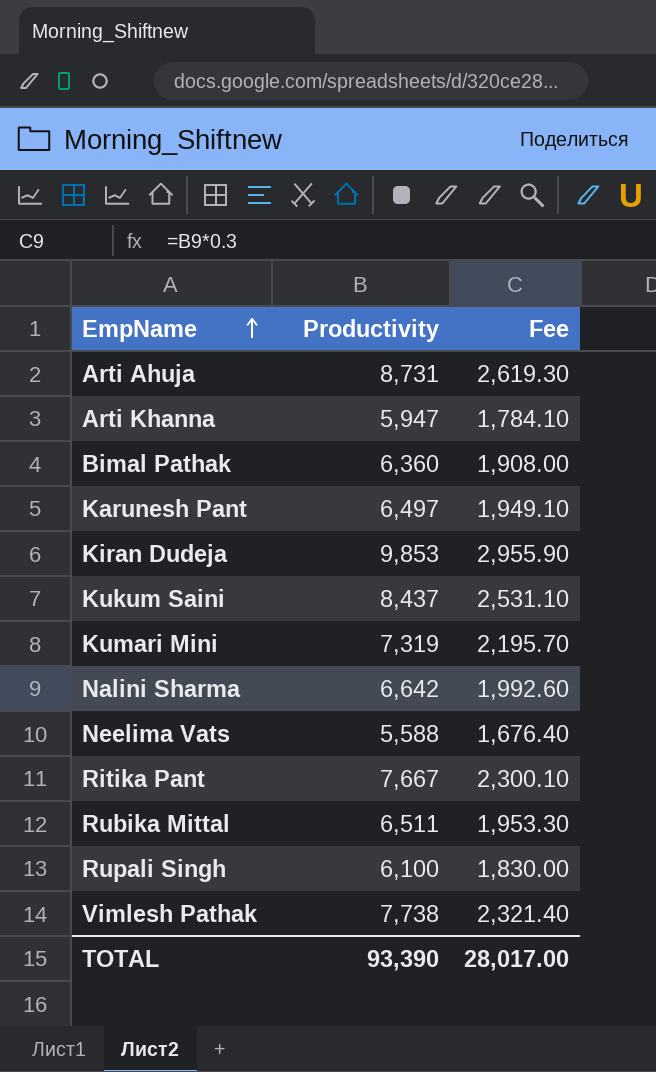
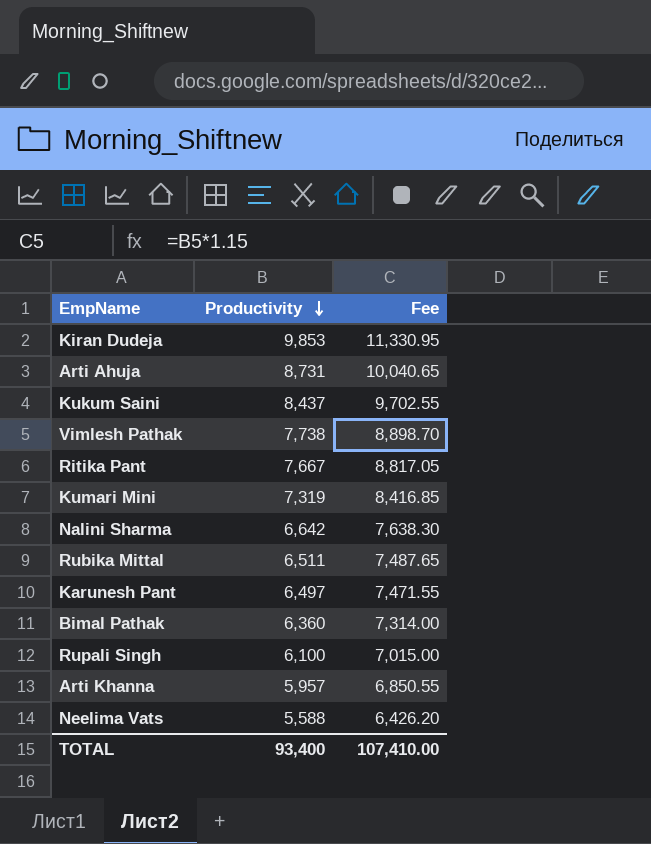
row order: EmpName ascending -> Productivity descending
column Fee | formula: [Productivity] * 0.3 -> [Productivity] * 1.15
Arti Khanna | Productivity: 5,947 -> 5,957
TOTAL | Productivity: 93,390 -> 93,400
TOTAL | Fee: 28,017.00 -> 107,410.00

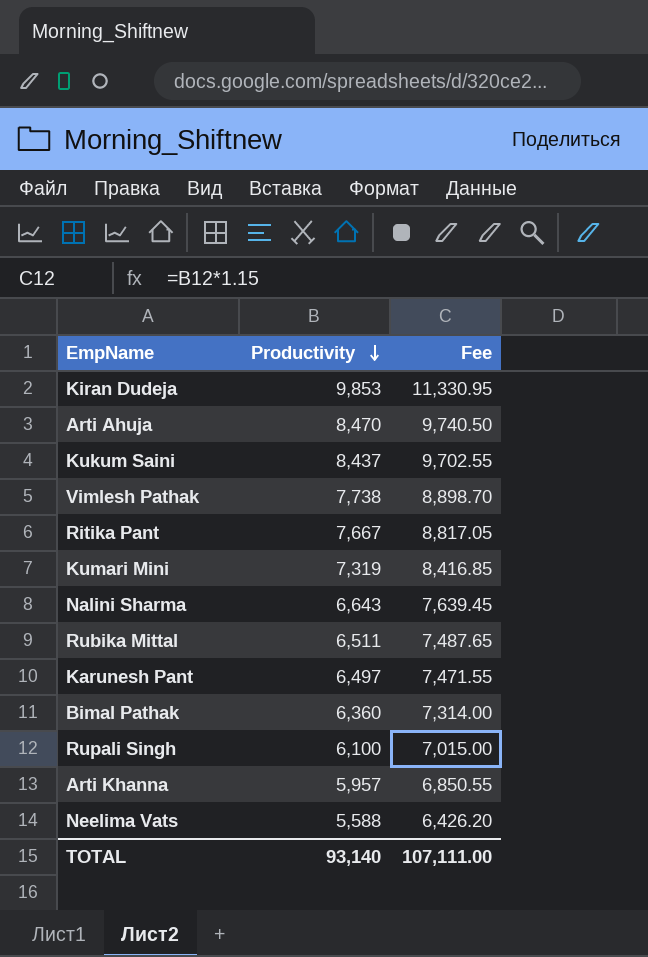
Arti Ahuja | Productivity: 8,731 -> 8,470
Arti Ahuja | Fee: 10,040.65 -> 9,740.50
Nalini Sharma | Productivity: 6,642 -> 6,643
Nalini Sharma | Fee: 7,638.30 -> 7,639.45
TOTAL | Productivity: 93,400 -> 93,140
TOTAL | Fee: 107,410.00 -> 107,111.00

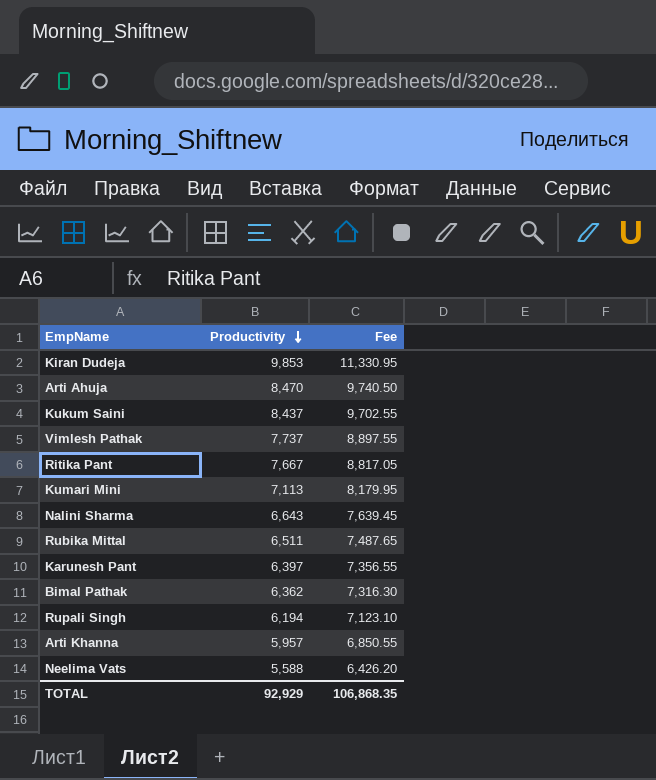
Vimlesh Pathak | Productivity: 7,738 -> 7,737
Vimlesh Pathak | Fee: 8,898.70 -> 8,897.55
Kumari Mini | Productivity: 7,319 -> 7,113
Kumari Mini | Fee: 8,416.85 -> 8,179.95
Karunesh Pant | Productivity: 6,497 -> 6,397
Karunesh Pant | Fee: 7,471.55 -> 7,356.55
Bimal Pathak | Productivity: 6,360 -> 6,362
Bimal Pathak | Fee: 7,314.00 -> 7,316.30
Rupali Singh | Productivity: 6,100 -> 6,194
Rupali Singh | Fee: 7,015.00 -> 7,123.10
TOTAL | Productivity: 93,140 -> 92,929
TOTAL | Fee: 107,111.00 -> 106,868.35

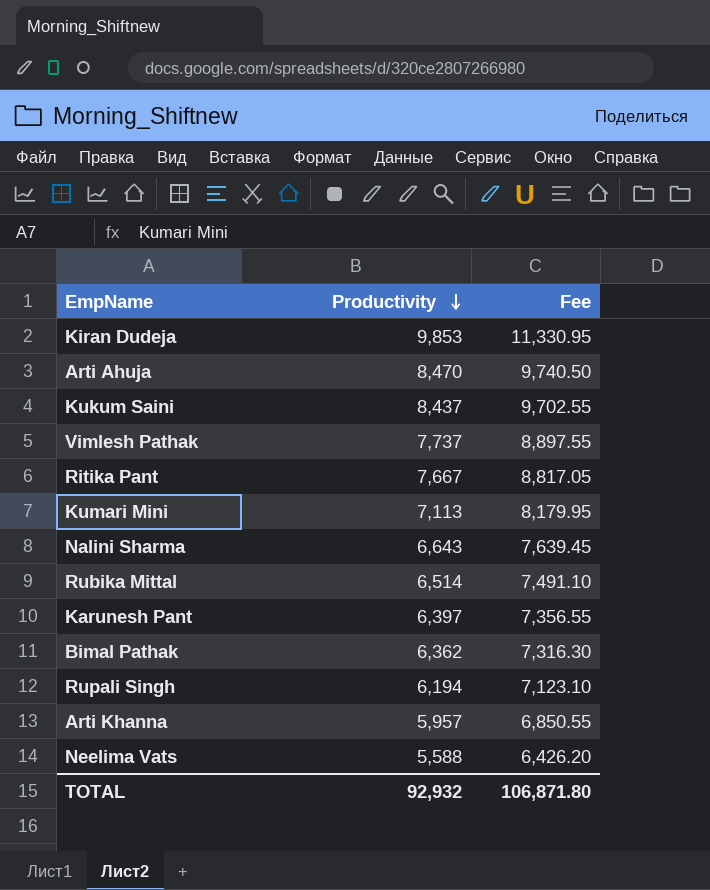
Rubika Mittal | Productivity: 6,511 -> 6,514
Rubika Mittal | Fee: 7,487.65 -> 7,491.10
TOTAL | Productivity: 92,929 -> 92,932
TOTAL | Fee: 106,868.35 -> 106,871.80

